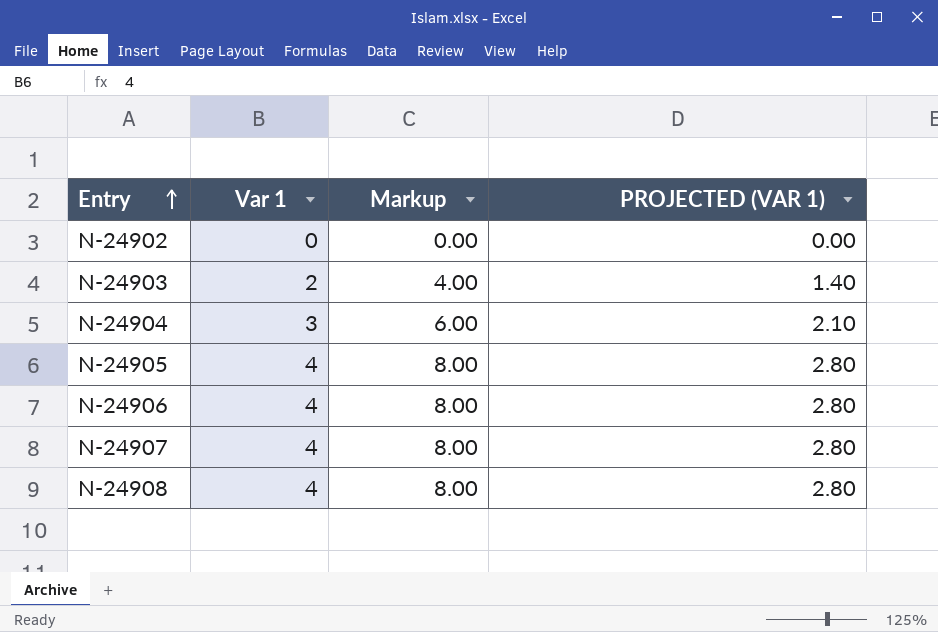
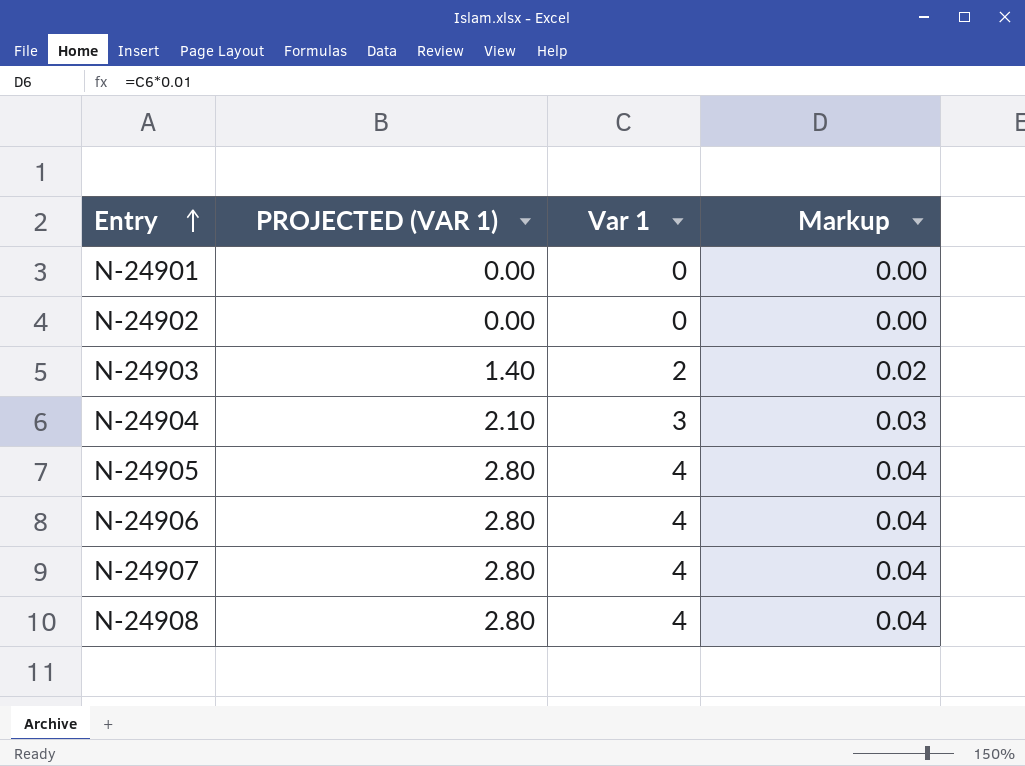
column PROJECTED (VAR 1) | position: 4 -> 2
column Markup | formula: [Var 1] * 2 -> [Var 1] * 0.01
row N-24901: none -> 0.00 | 0 | 0.00

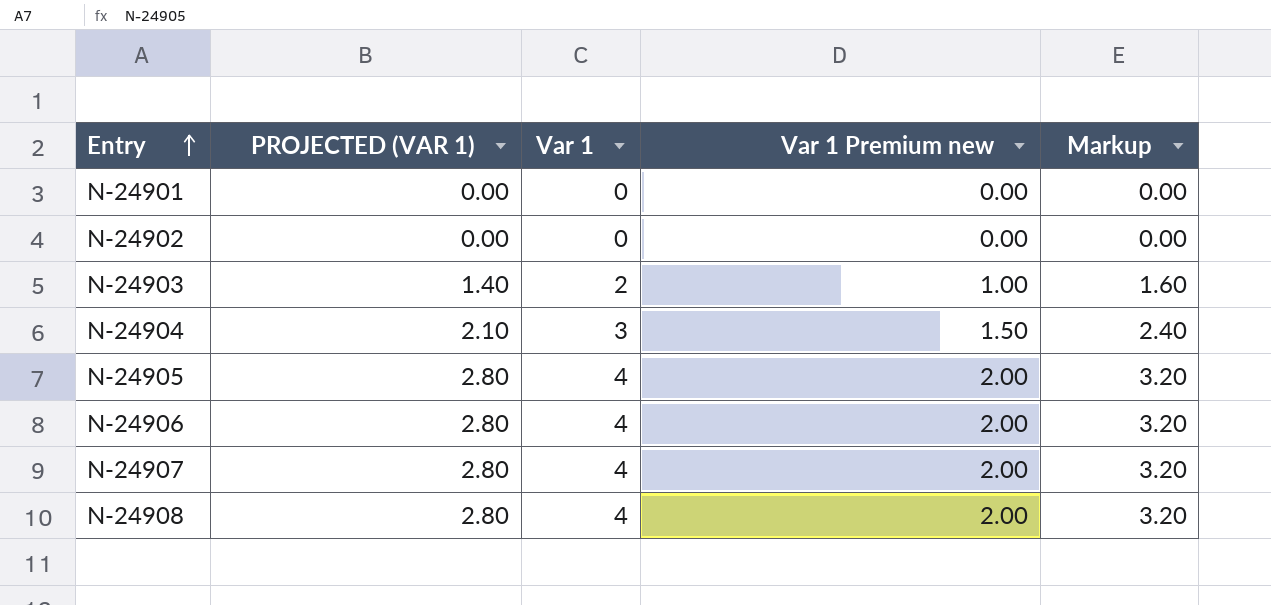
column Var 1 Premium new | formula: none -> [Var 1] * 0.5
column Markup | formula: [Var 1] * 0.01 -> [Var 1] * 0.8

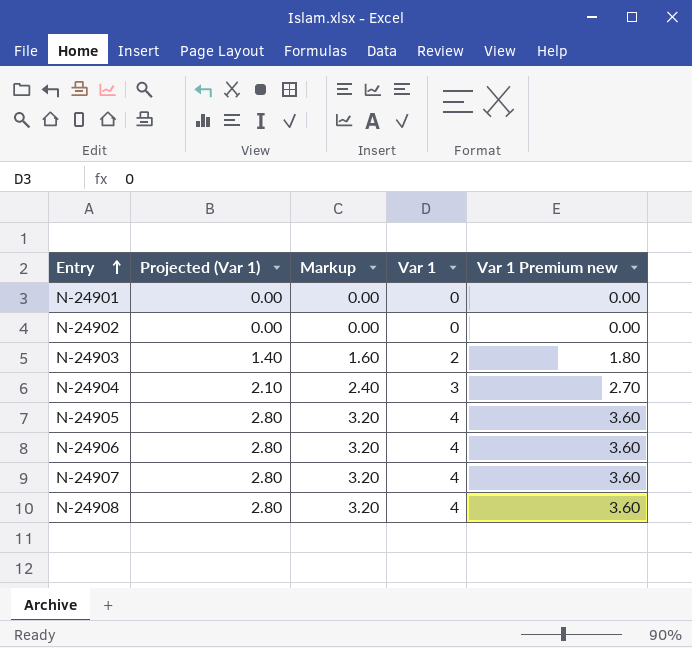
column name: PROJECTED (VAR 1) -> Projected (Var 1)
column Markup | position: 5 -> 3
column Var 1 Premium new | formula: [Var 1] * 0.5 -> [Var 1] * 0.9

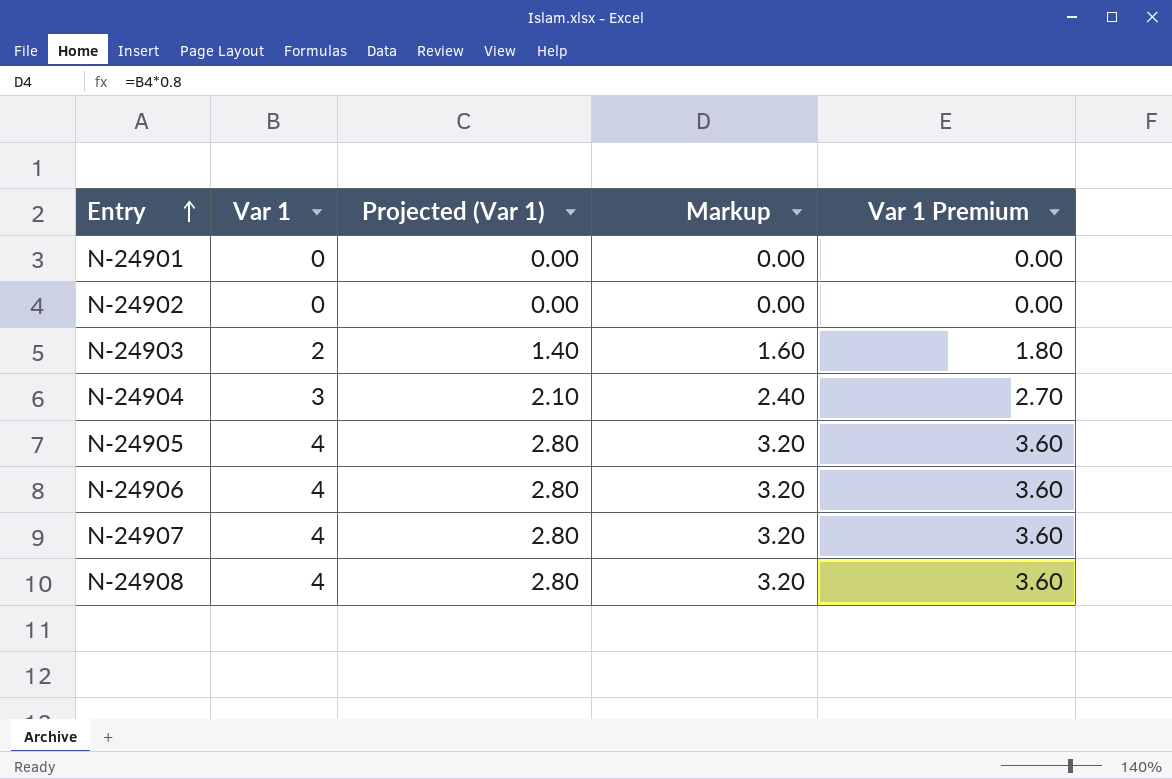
column Var 1 | position: 4 -> 2
column name: Var 1 Premium new -> Var 1 Premium

